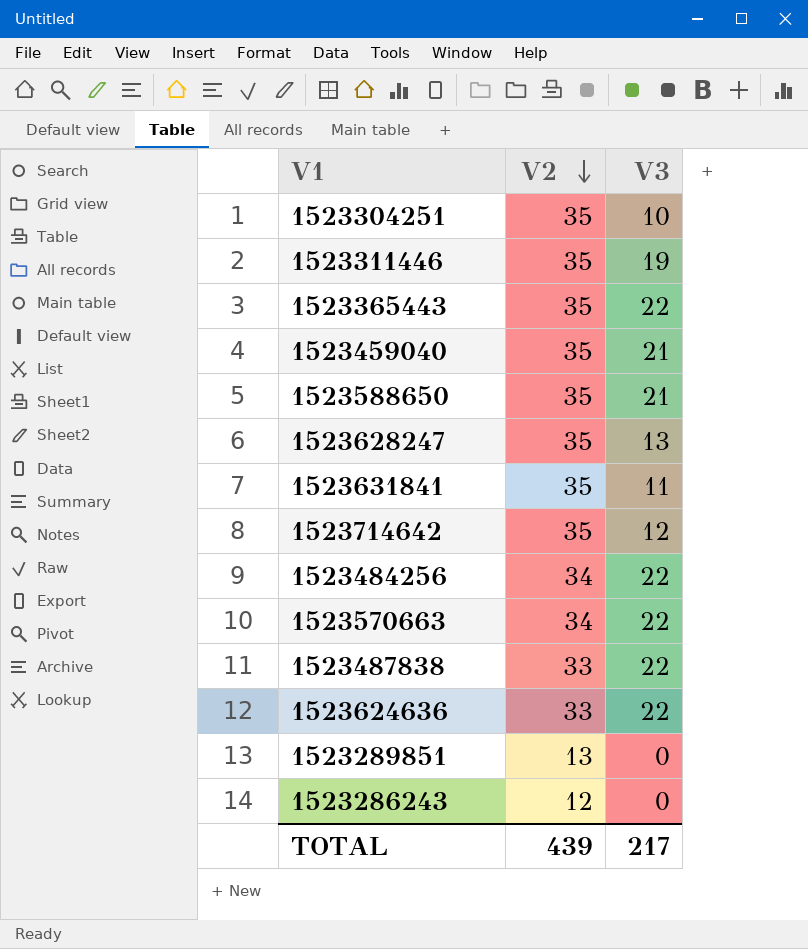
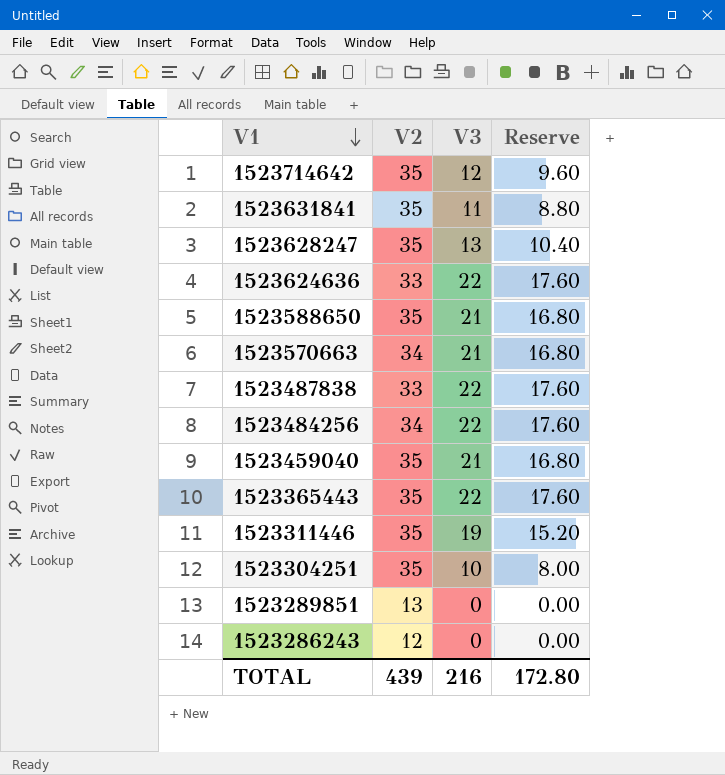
row order: V2 descending -> V1 descending
column Reserve | formula: none -> [V3] * 0.8
1523570663 | V3: 22 -> 21
TOTAL | V3: 217 -> 216

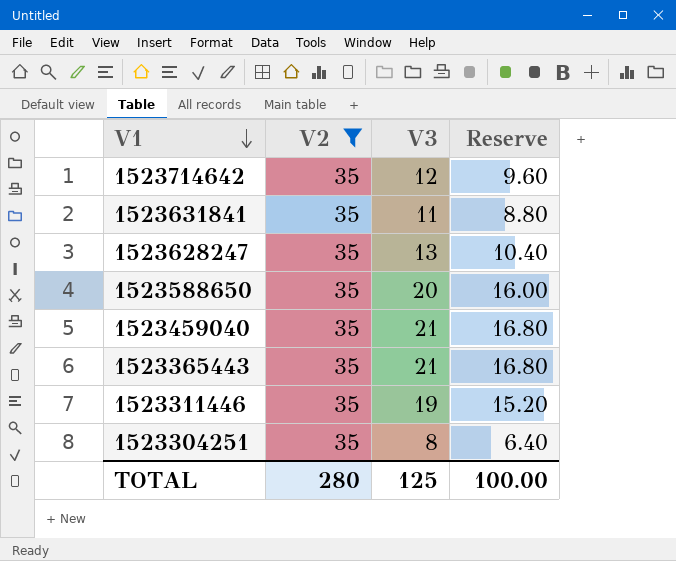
filter: none -> V2 = 35
1523588650 | V3: 21 -> 20
1523588650 | Reserve: 16.80 -> 16.00
1523365443 | V3: 22 -> 21
1523365443 | Reserve: 17.60 -> 16.80
1523304251 | V3: 10 -> 8
1523304251 | Reserve: 8.00 -> 6.40
TOTAL | V2: 439 -> 280
TOTAL | V3: 216 -> 125
TOTAL | Reserve: 172.80 -> 100.00

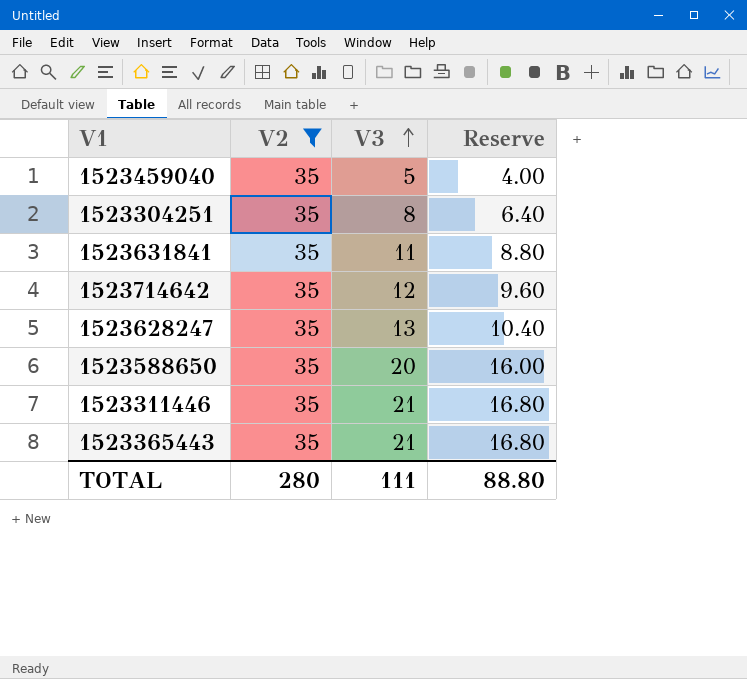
row order: V1 descending -> V3 ascending
1523459040 | V3: 21 -> 5
1523459040 | Reserve: 16.80 -> 4.00
1523311446 | V3: 19 -> 21
1523311446 | Reserve: 15.20 -> 16.80
TOTAL | V3: 125 -> 111
TOTAL | Reserve: 100.00 -> 88.80

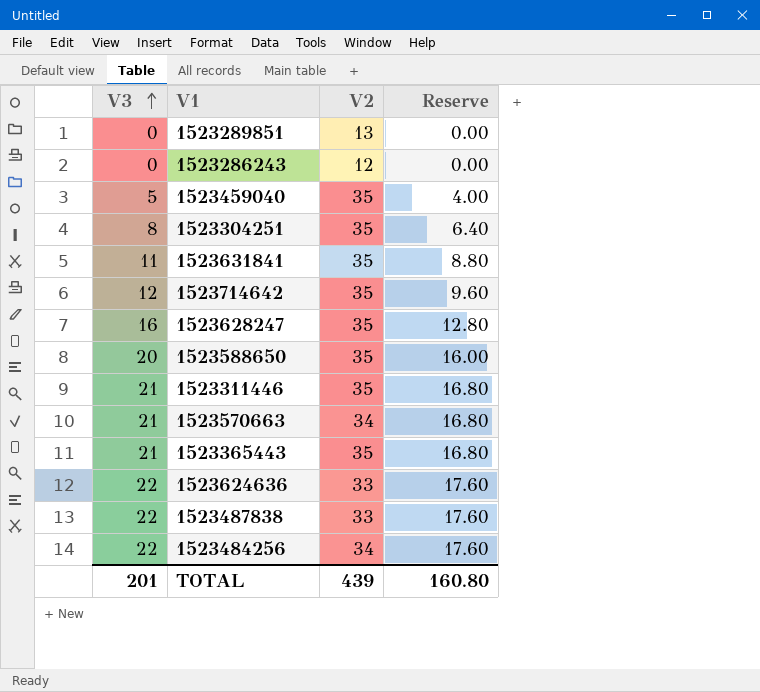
filter: V2 = 35 -> none
column V3 | position: 3 -> 1
1523628247 | V3: 13 -> 16
1523628247 | Reserve: 10.40 -> 12.80
TOTAL | V3: 111 -> 201
TOTAL | V2: 280 -> 439
TOTAL | Reserve: 88.80 -> 160.80

